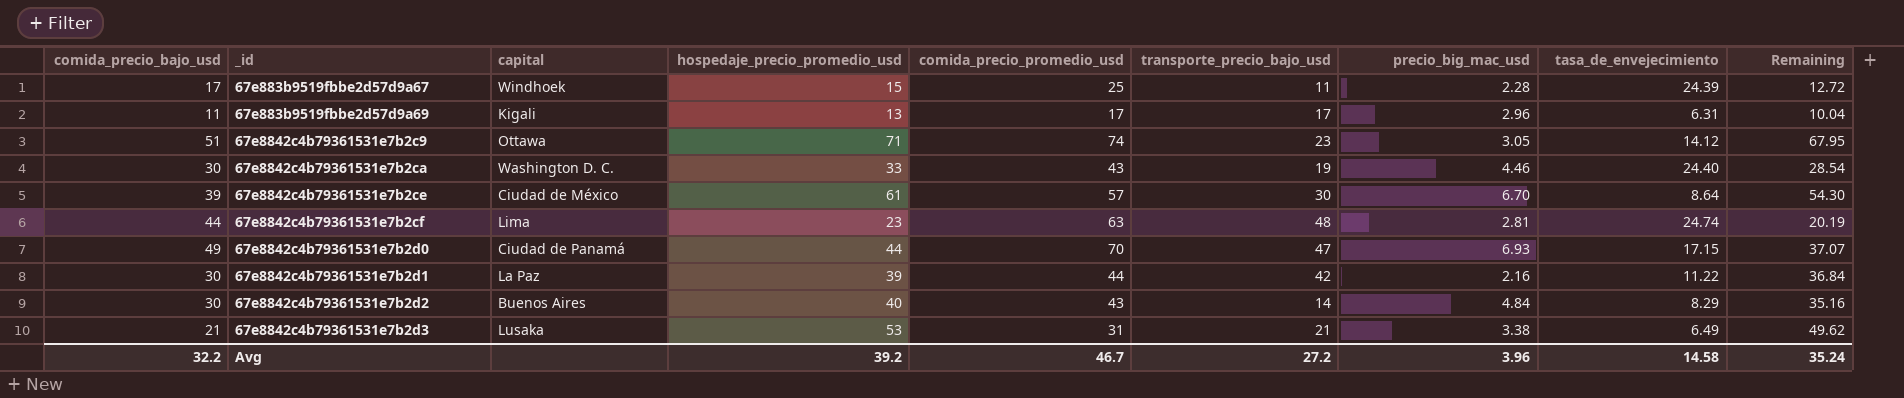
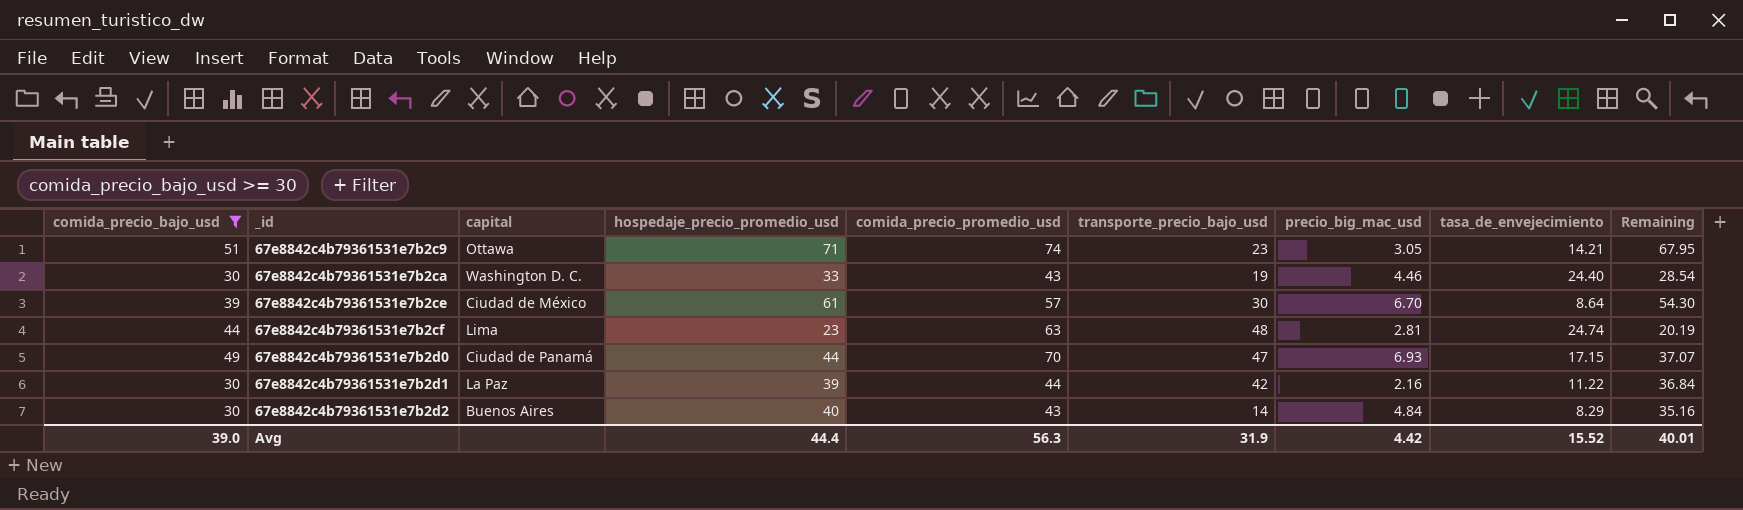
filter: none -> comida_precio_bajo_usd >= 30
67e8842c4b79361531e7b2c9 | tasa_de_envejecimiento: 14.12 -> 14.21
Avg | comida_precio_bajo_usd: 32.2 -> 39.0
Avg | hospedaje_precio_promedio_usd: 39.2 -> 44.4
Avg | comida_precio_promedio_usd: 46.7 -> 56.3
Avg | transporte_precio_bajo_usd: 27.2 -> 31.9
Avg | precio_big_mac_usd: 3.96 -> 4.42
Avg | tasa_de_envejecimiento: 14.58 -> 15.52
Avg | Remaining: 35.24 -> 40.01

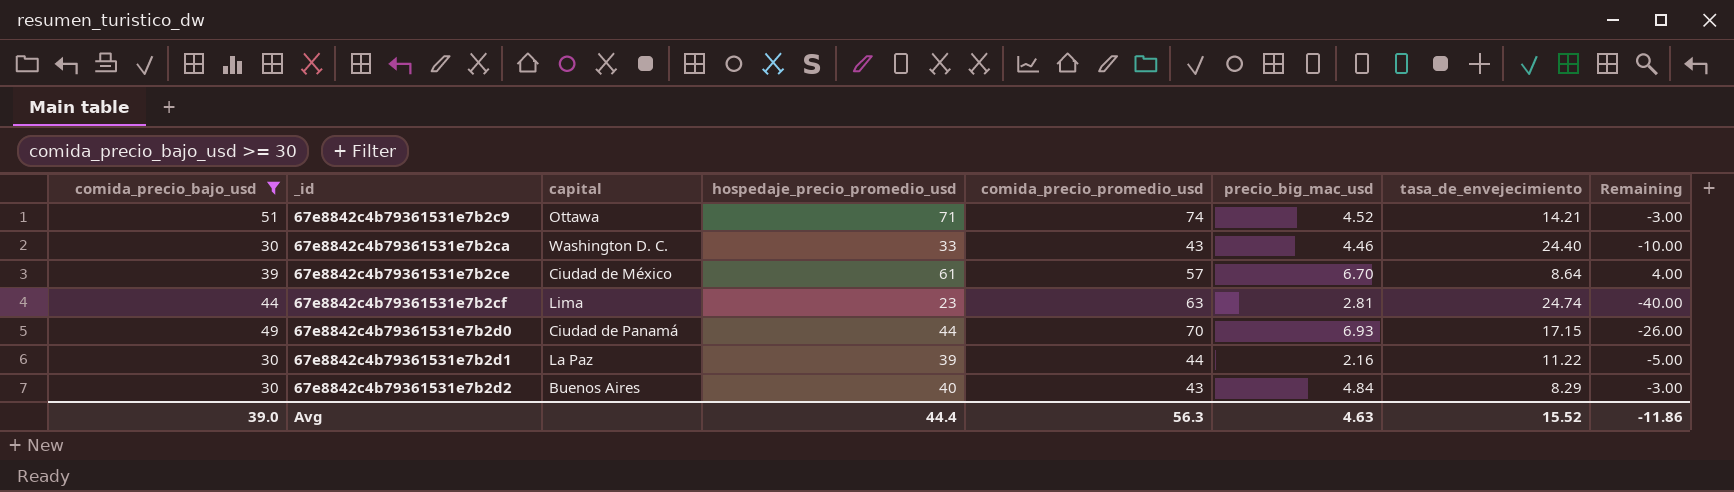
column transporte_precio_bajo_usd | position: 6 -> none
column Remaining | formula: [hospedaje_precio_promedio_usd] - [precio_big_mac_usd] -> [hospedaje_precio_promedio_usd] - [comida_precio_promedio_usd]
67e8842c4b79361531e7b2c9 | precio_big_mac_usd: 3.05 -> 4.52
Avg | precio_big_mac_usd: 4.42 -> 4.63
Avg | Remaining: 40.01 -> -11.86

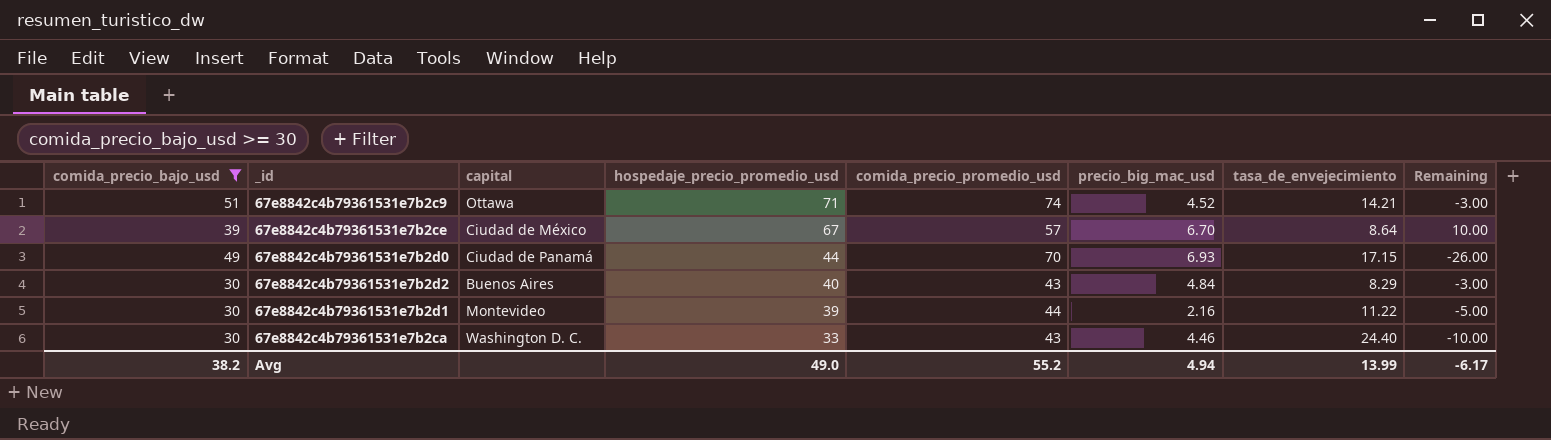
row order: _id ascending -> hospedaje_precio_promedio_usd descending
row 67e8842c4b79361531e7b2cf: 44 | Lima | 23 | 63 | 2.81 | 24.74 | -40.00 -> none
67e8842c4b79361531e7b2ce | hospedaje_precio_promedio_usd: 61 -> 67
67e8842c4b79361531e7b2ce | Remaining: 4.00 -> 10.00
67e8842c4b79361531e7b2d1 | capital: La Paz -> Montevideo
Avg | comida_precio_bajo_usd: 39.0 -> 38.2
Avg | hospedaje_precio_promedio_usd: 44.4 -> 49.0
Avg | comida_precio_promedio_usd: 56.3 -> 55.2
Avg | precio_big_mac_usd: 4.63 -> 4.94
Avg | tasa_de_envejecimiento: 15.52 -> 13.99
Avg | Remaining: -11.86 -> -6.17

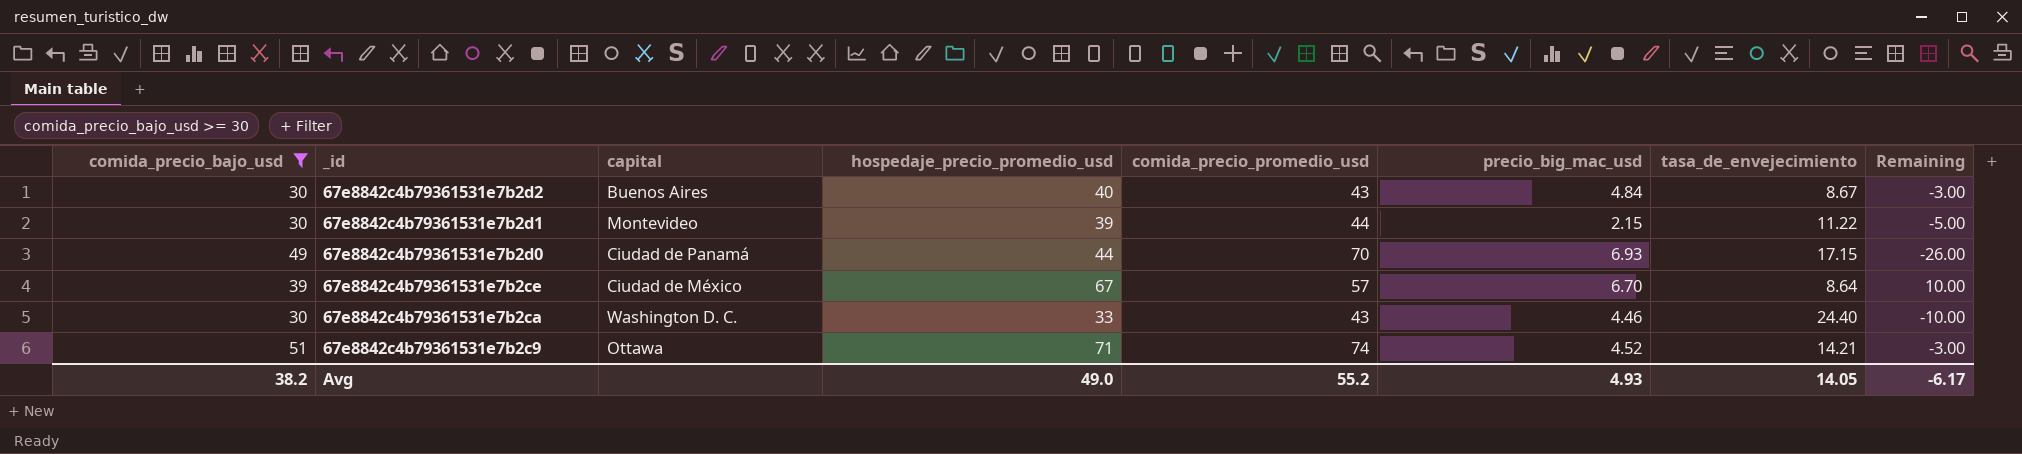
row order: hospedaje_precio_promedio_usd descending -> _id descending
67e8842c4b79361531e7b2d2 | tasa_de_envejecimiento: 8.29 -> 8.67
67e8842c4b79361531e7b2d1 | precio_big_mac_usd: 2.16 -> 2.15
Avg | precio_big_mac_usd: 4.94 -> 4.93
Avg | tasa_de_envejecimiento: 13.99 -> 14.05

